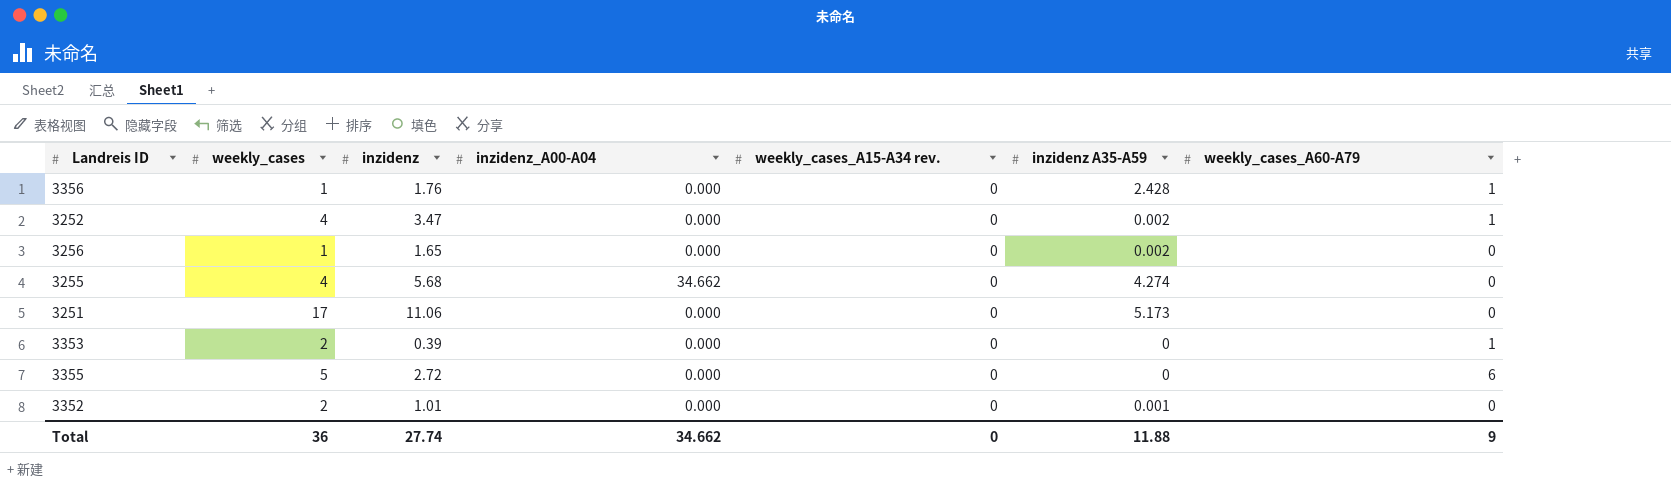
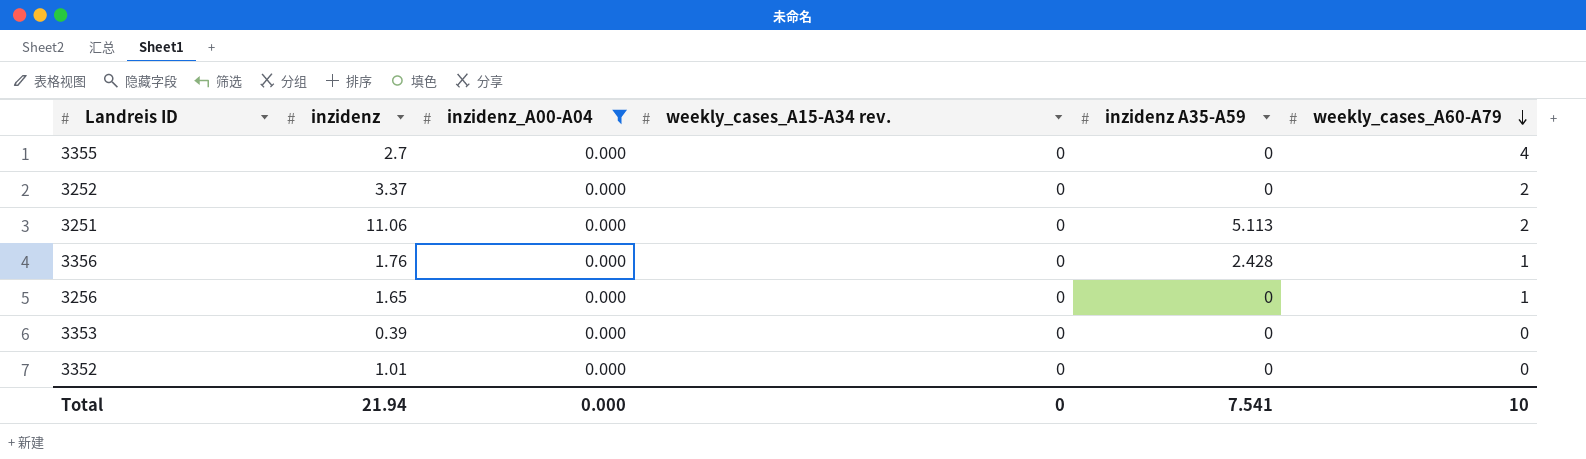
filter: none -> inzidenz_A00-A04 = 0.000
row order: none -> weekly_cases_A60-A79 descending
column weekly_cases | position: 2 -> none
3355 | inzidenz: 2.72 -> 2.7
3355 | weekly_cases_A60-A79: 6 -> 4
3252 | inzidenz: 3.47 -> 3.37
3252 | inzidenz A35-A59: 0.002 -> 0
3252 | weekly_cases_A60-A79: 1 -> 2
3251 | inzidenz A35-A59: 5.173 -> 5.113
3251 | weekly_cases_A60-A79: 0 -> 2
3256 | inzidenz A35-A59: 0.002 -> 0
3256 | weekly_cases_A60-A79: 0 -> 1
3353 | weekly_cases_A60-A79: 1 -> 0
3352 | inzidenz A35-A59: 0.001 -> 0
Total | inzidenz: 27.74 -> 21.94
Total | inzidenz_A00-A04: 34.662 -> 0.000
Total | inzidenz A35-A59: 11.88 -> 7.541
Total | weekly_cases_A60-A79: 9 -> 10

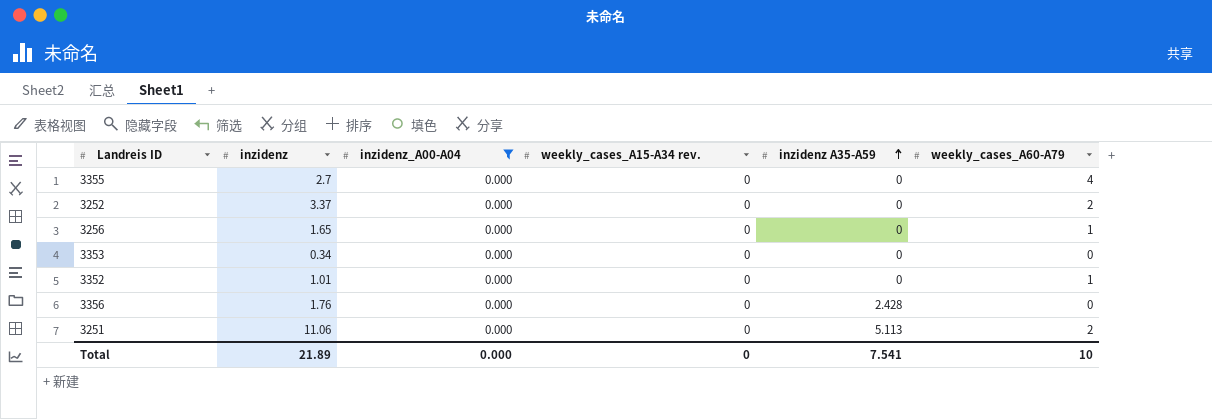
row order: weekly_cases_A60-A79 descending -> inzidenz A35-A59 ascending
3353 | inzidenz: 0.39 -> 0.34
3352 | weekly_cases_A60-A79: 0 -> 1
3356 | weekly_cases_A60-A79: 1 -> 0
Total | inzidenz: 21.94 -> 21.89

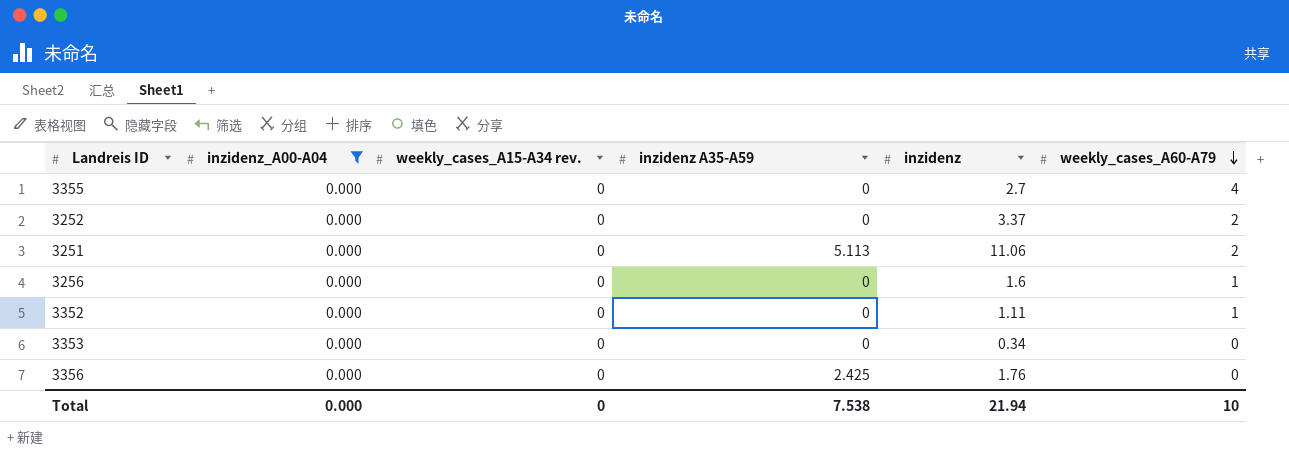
row order: inzidenz A35-A59 ascending -> weekly_cases_A60-A79 descending
column inzidenz | position: 2 -> 5
3256 | inzidenz: 1.65 -> 1.6
3352 | inzidenz: 1.01 -> 1.11
3356 | inzidenz A35-A59: 2.428 -> 2.425
Total | inzidenz A35-A59: 7.541 -> 7.538
Total | inzidenz: 21.89 -> 21.94

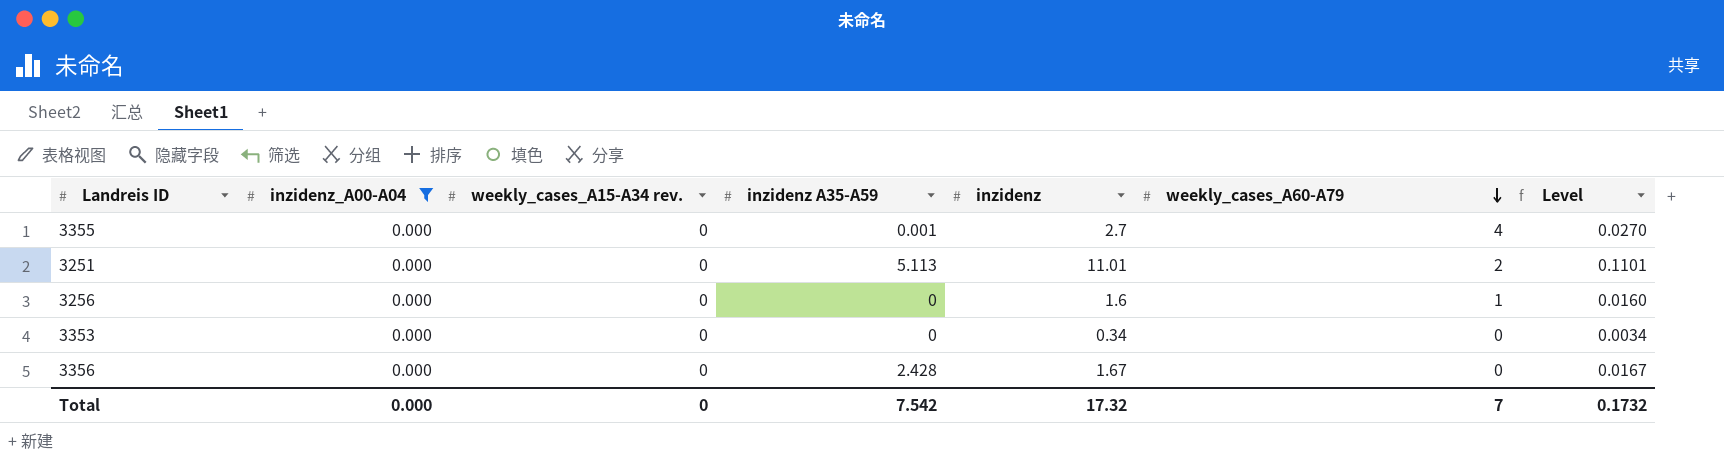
column Level | formula: none -> [inzidenz] * 0.01
row 3252: 0.000 | 0 | 0 | 3.37 | 2 -> none
row 3352: 0.000 | 0 | 0 | 1.11 | 1 -> none
3355 | inzidenz A35-A59: 0 -> 0.001
3251 | inzidenz: 11.06 -> 11.01
3356 | inzidenz A35-A59: 2.425 -> 2.428
3356 | inzidenz: 1.76 -> 1.67
Total | inzidenz A35-A59: 7.538 -> 7.542
Total | inzidenz: 21.94 -> 17.32
Total | weekly_cases_A60-A79: 10 -> 7

